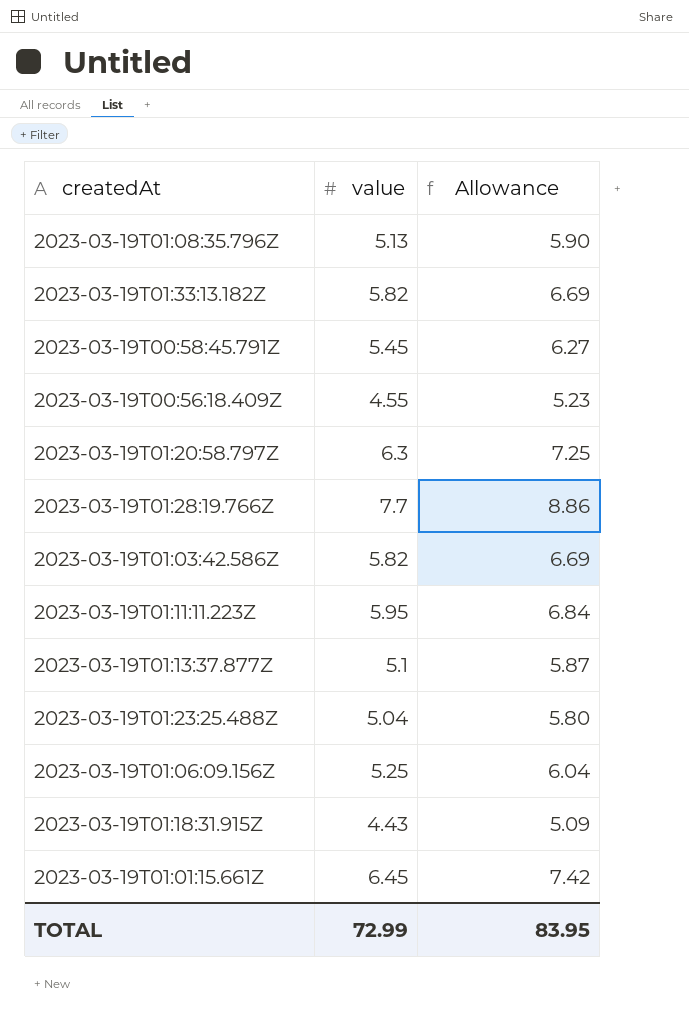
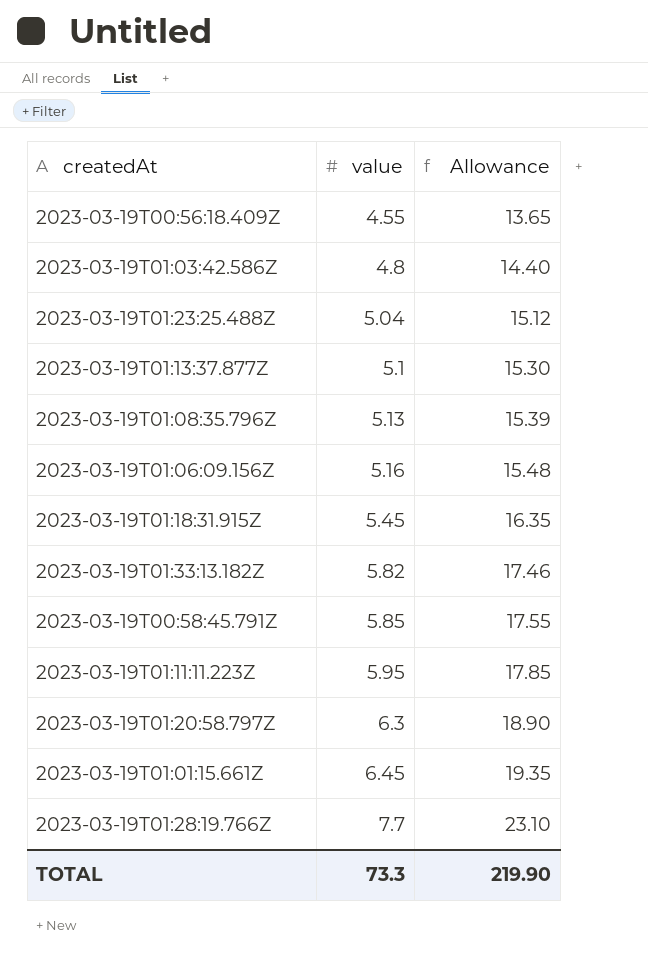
row order: none -> value ascending
column Allowance | formula: [value] * 1.15 -> [value] * 3
2023-03-19T01:03:42.586Z | value: 5.82 -> 4.8
2023-03-19T01:06:09.156Z | value: 5.25 -> 5.16
2023-03-19T01:18:31.915Z | value: 4.43 -> 5.45
2023-03-19T00:58:45.791Z | value: 5.45 -> 5.85
TOTAL | value: 72.99 -> 73.3
TOTAL | Allowance: 83.95 -> 219.90

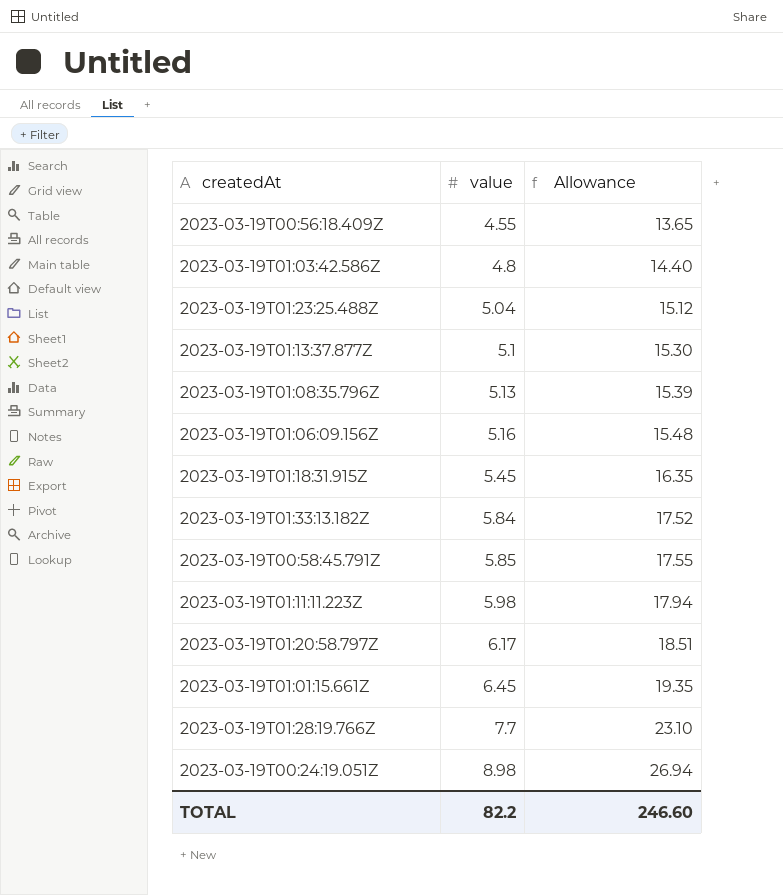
2023-03-19T01:33:13.182Z | value: 5.82 -> 5.84
2023-03-19T01:33:13.182Z | Allowance: 17.46 -> 17.52
2023-03-19T01:11:11.223Z | value: 5.95 -> 5.98
2023-03-19T01:11:11.223Z | Allowance: 17.85 -> 17.94
2023-03-19T01:20:58.797Z | value: 6.3 -> 6.17
2023-03-19T01:20:58.797Z | Allowance: 18.90 -> 18.51
row 2023-03-19T00:24:19.051Z: none -> 8.98 | 26.94
TOTAL | value: 73.3 -> 82.2
TOTAL | Allowance: 219.90 -> 246.60

